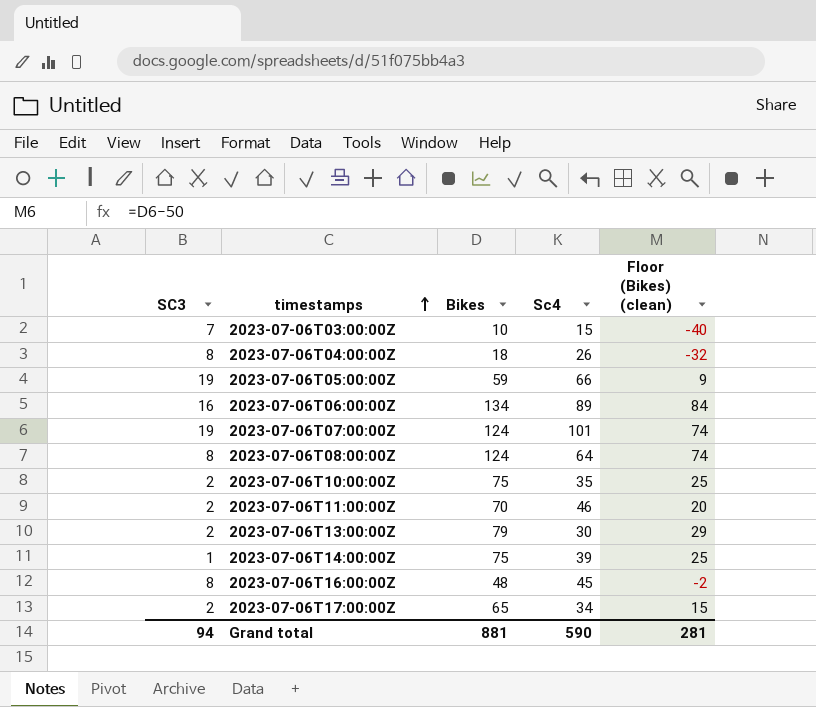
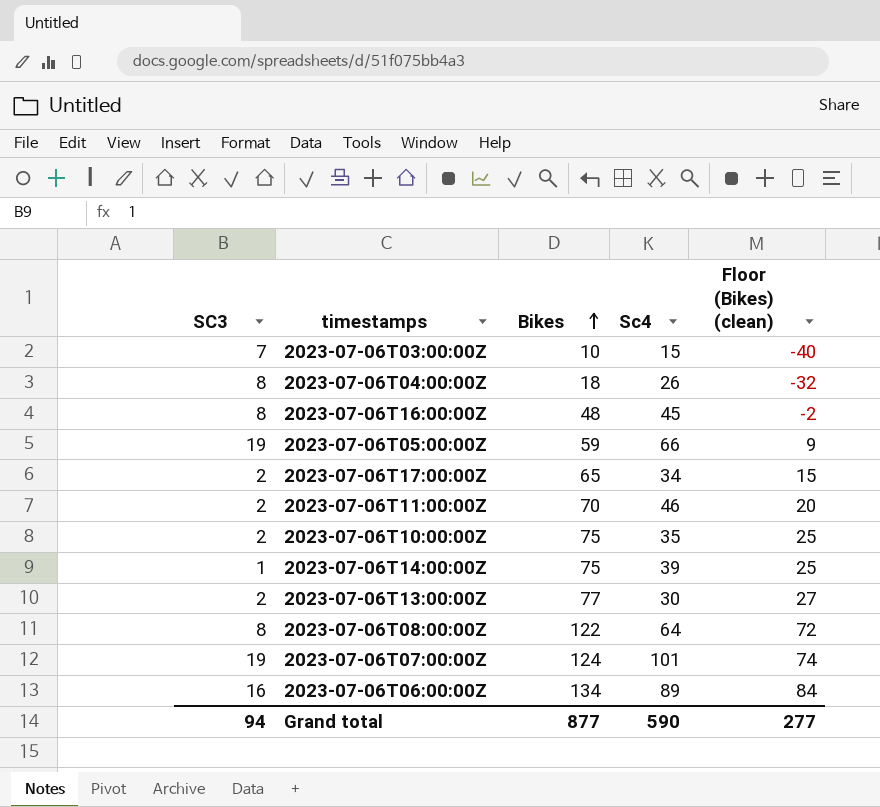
row order: timestamps ascending -> Bikes ascending
2023-07-06T13:00:00Z | Bikes: 79 -> 77
2023-07-06T13:00:00Z | Floor (Bikes) (clean): 29 -> 27
2023-07-06T08:00:00Z | Bikes: 124 -> 122
2023-07-06T08:00:00Z | Floor (Bikes) (clean): 74 -> 72
Grand total | Bikes: 881 -> 877
Grand total | Floor (Bikes) (clean): 281 -> 277

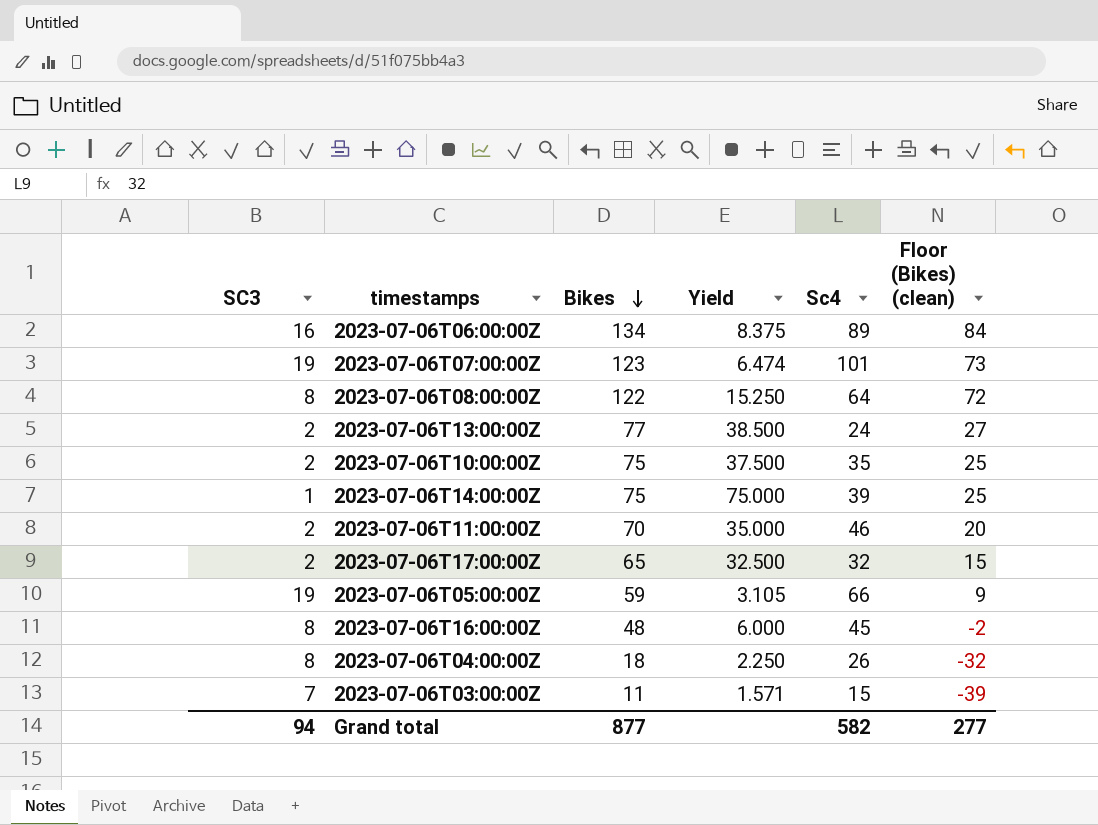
row order: Bikes ascending -> Bikes descending
column Yield | formula: none -> [Bikes] / [SC3]
2023-07-06T07:00:00Z | Bikes: 124 -> 123
2023-07-06T07:00:00Z | Floor (Bikes) (clean): 74 -> 73
2023-07-06T13:00:00Z | Sc4: 30 -> 24
2023-07-06T17:00:00Z | Sc4: 34 -> 32
2023-07-06T03:00:00Z | Bikes: 10 -> 11
2023-07-06T03:00:00Z | Floor (Bikes) (clean): -40 -> -39
Grand total | Sc4: 590 -> 582

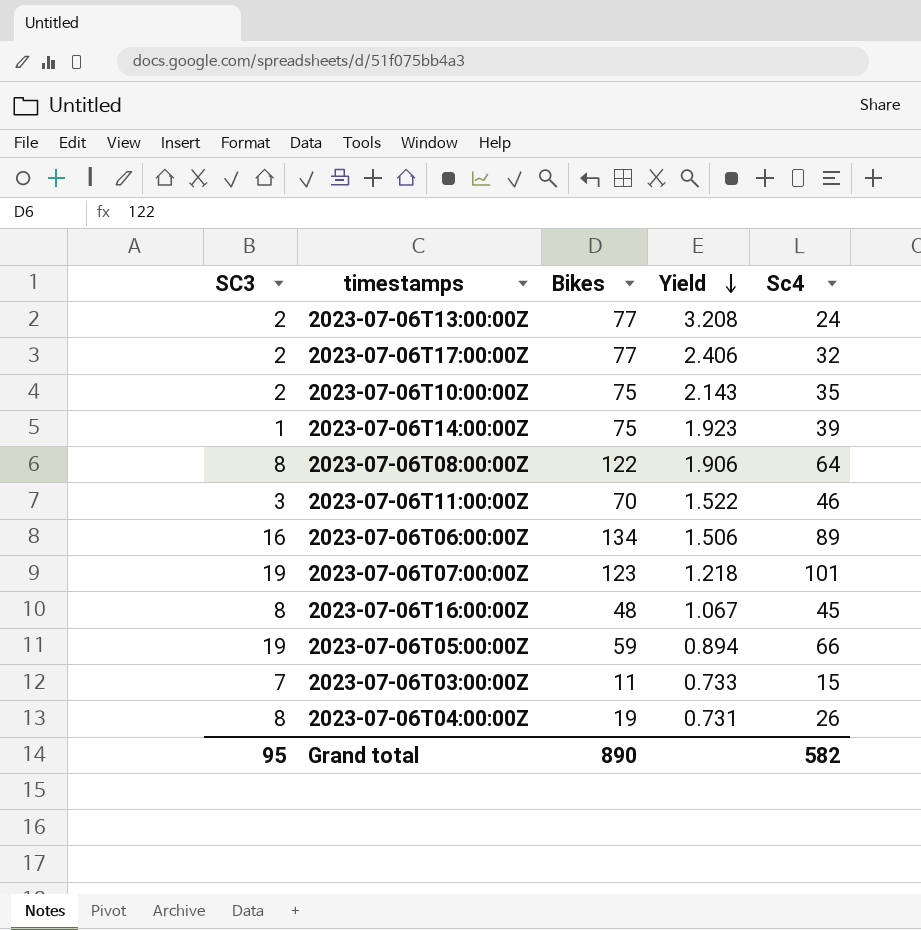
row order: Bikes descending -> Yield descending
column Floor (Bikes) (clean) | formula: [Bikes] - 50 -> none
column Yield | formula: [Bikes] / [SC3] -> [Bikes] / [Sc4]
2023-07-06T17:00:00Z | Bikes: 65 -> 77
2023-07-06T11:00:00Z | SC3: 2 -> 3
2023-07-06T04:00:00Z | Bikes: 18 -> 19
Grand total | SC3: 94 -> 95
Grand total | Bikes: 877 -> 890

